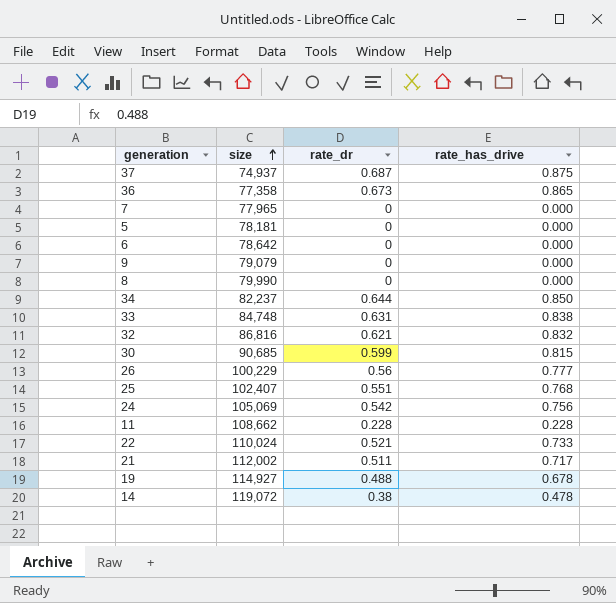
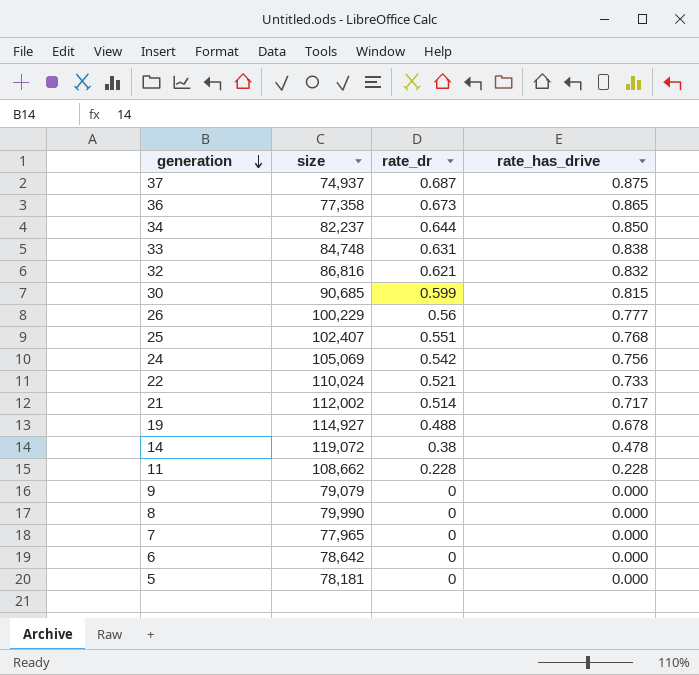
row order: size ascending -> generation descending
21 | rate_dr: 0.511 -> 0.514

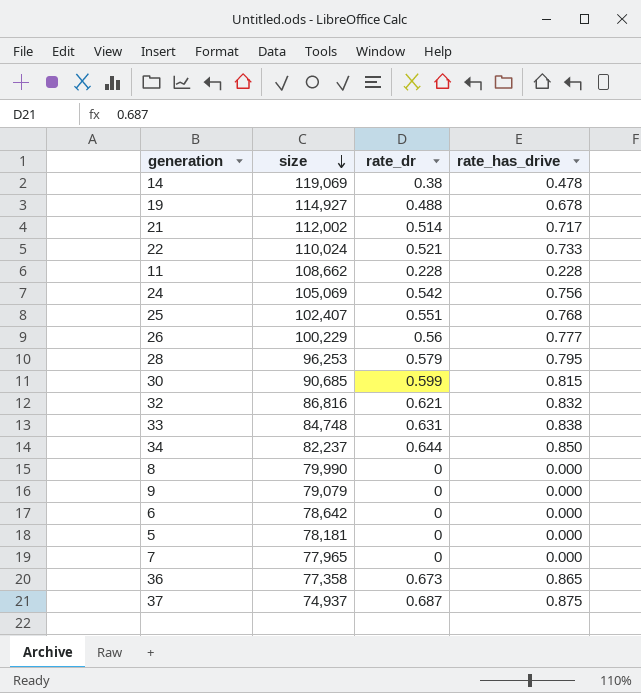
row order: generation descending -> size descending
14 | size: 119,072 -> 119,069
row 28: none -> 96,253 | 0.579 | 0.795

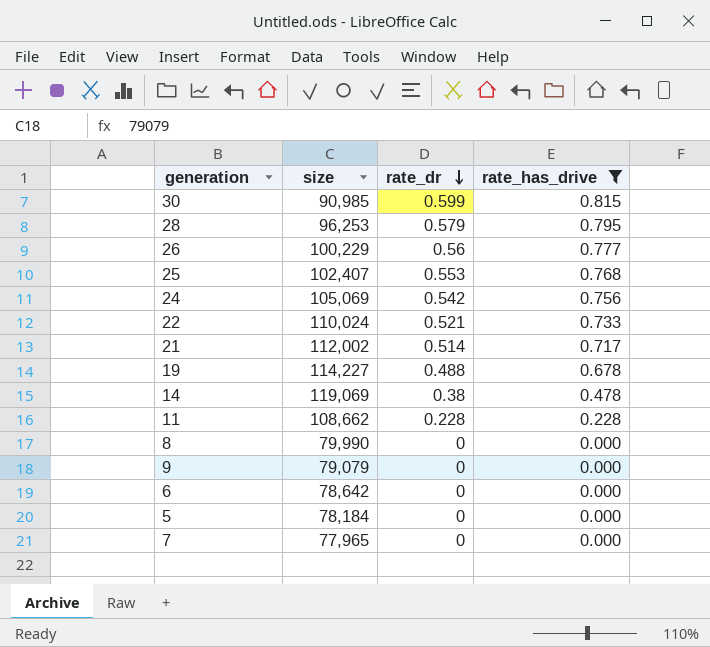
filter: none -> rate_has_drive <= 0.815
row order: size descending -> rate_dr descending
30 | size: 90,685 -> 90,985
25 | rate_dr: 0.551 -> 0.553
19 | size: 114,927 -> 114,227
5 | size: 78,181 -> 78,184

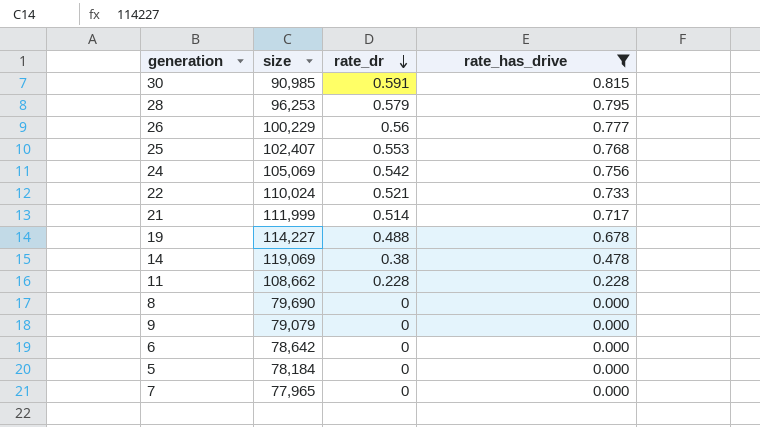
30 | rate_dr: 0.599 -> 0.591
21 | size: 112,002 -> 111,999
8 | size: 79,990 -> 79,690

